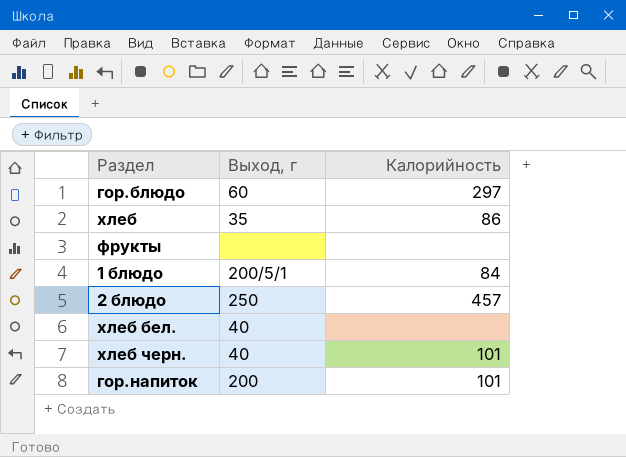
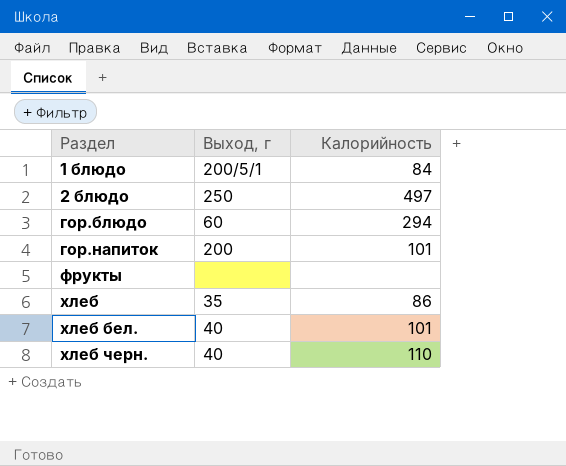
row order: none -> Раздел ascending
2 блюдо | Калорийность: 457 -> 497
гор.блюдо | Калорийность: 297 -> 294
хлеб бел. | Калорийность: none -> 101
хлеб черн. | Калорийность: 101 -> 110

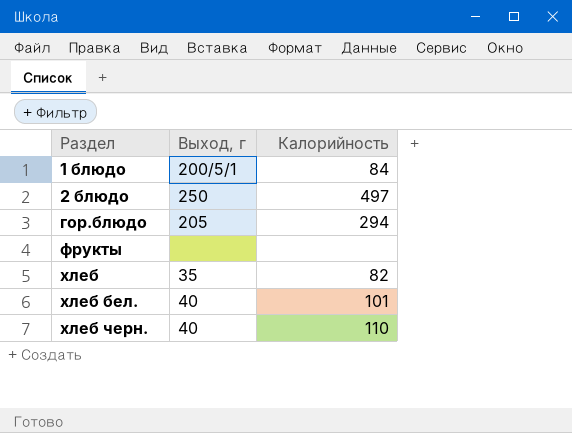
row гор.напиток: 200 | 101 -> none
гор.блюдо | Выход, г: 60 -> 205
хлеб | Калорийность: 86 -> 82

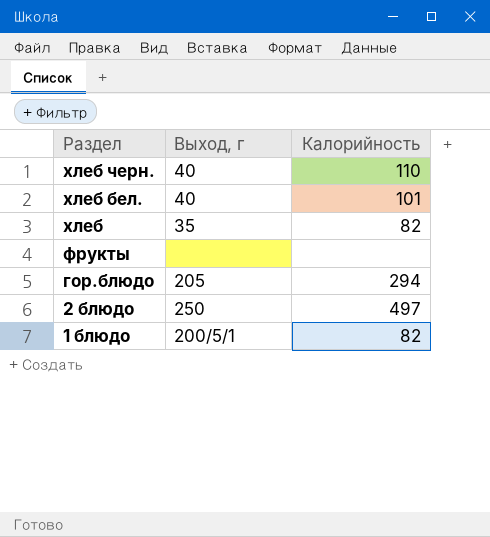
row order: Раздел ascending -> Раздел descending
1 блюдо | Калорийность: 84 -> 82

